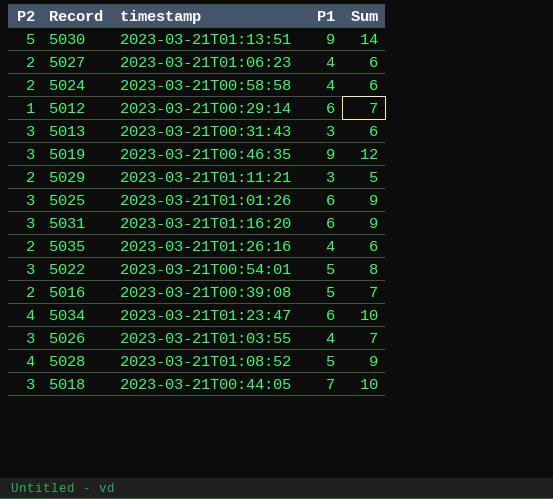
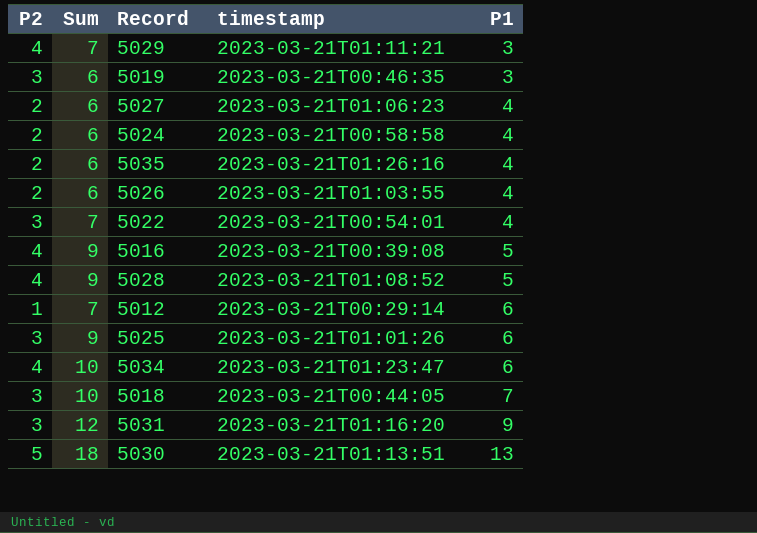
row order: none -> P1 ascending
column Sum | position: 5 -> 2
row 5013: 3 | 2023-03-21T00:31:43 | 3 | 6 -> none
5029 | P2: 2 -> 4
5029 | Sum: 5 -> 7
5019 | Sum: 12 -> 6
5019 | P1: 9 -> 3
5026 | P2: 3 -> 2
5026 | Sum: 7 -> 6
5022 | Sum: 8 -> 7
5022 | P1: 5 -> 4
5016 | P2: 2 -> 4
5016 | Sum: 7 -> 9
5031 | Sum: 9 -> 12
5031 | P1: 6 -> 9
5030 | Sum: 14 -> 18
5030 | P1: 9 -> 13

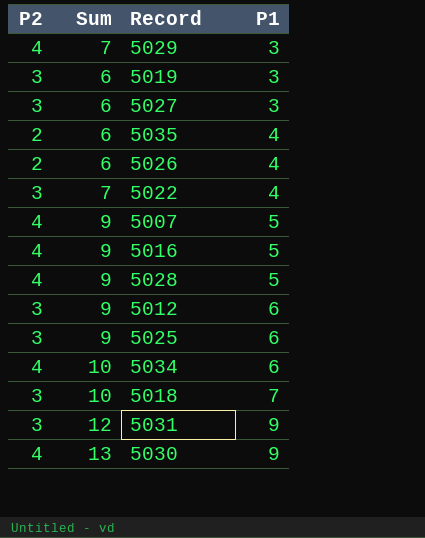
column timestamp | position: 4 -> none
row 5024: 2 | 6 | 2023-03-21T00:58:58 | 4 -> none
5027 | P2: 2 -> 3
5027 | P1: 4 -> 3
row 5007: none -> 4 | 9 | 5
5012 | P2: 1 -> 3
5012 | Sum: 7 -> 9
5030 | P2: 5 -> 4
5030 | Sum: 18 -> 13
5030 | P1: 13 -> 9

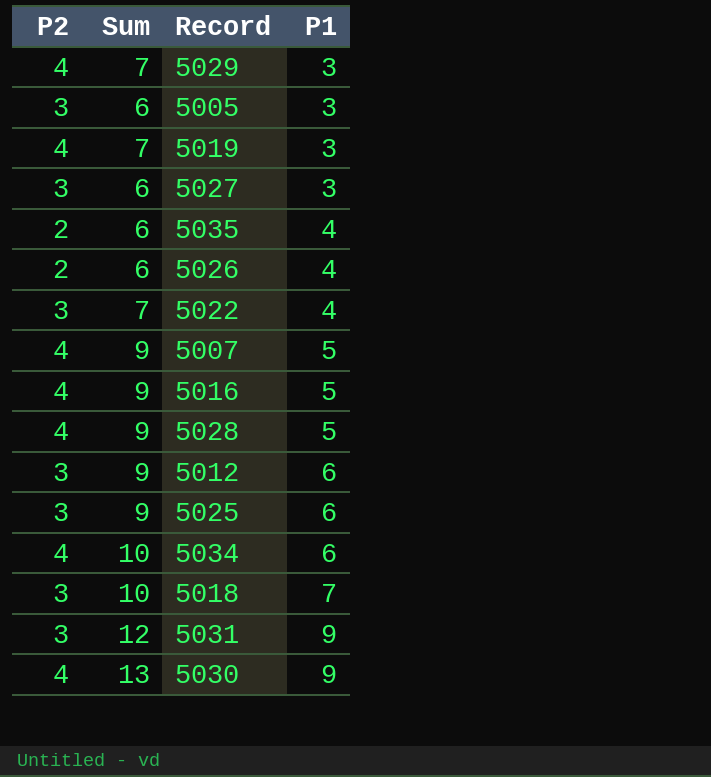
row 5005: none -> 3 | 6 | 3
5019 | P2: 3 -> 4
5019 | Sum: 6 -> 7

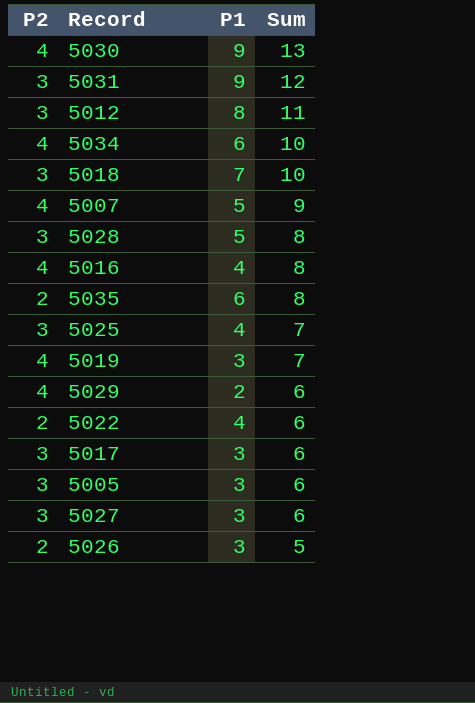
row order: P1 ascending -> Sum descending
column Sum | position: 2 -> 4
5012 | P1: 6 -> 8
5012 | Sum: 9 -> 11
5028 | P2: 4 -> 3
5028 | Sum: 9 -> 8
5016 | P1: 5 -> 4
5016 | Sum: 9 -> 8
5035 | P1: 4 -> 6
5035 | Sum: 6 -> 8
5025 | P1: 6 -> 4
5025 | Sum: 9 -> 7
5029 | P1: 3 -> 2
5029 | Sum: 7 -> 6
5022 | P2: 3 -> 2
5022 | Sum: 7 -> 6
row 5017: none -> 3 | 3 | 6
5026 | P1: 4 -> 3
5026 | Sum: 6 -> 5

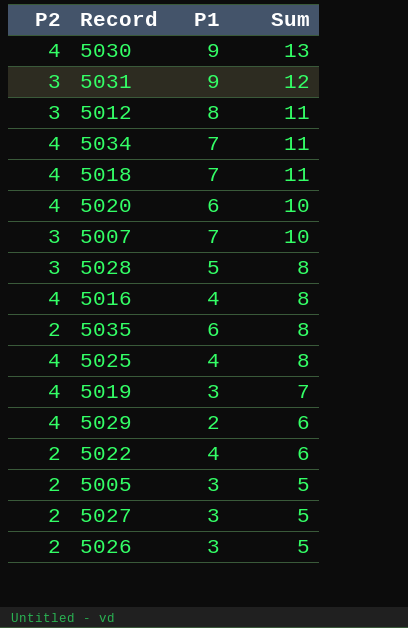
row 5017: 3 | 3 | 6 -> none
5034 | P1: 6 -> 7
5034 | Sum: 10 -> 11
5018 | P2: 3 -> 4
5018 | Sum: 10 -> 11
row 5020: none -> 4 | 6 | 10
5007 | P2: 4 -> 3
5007 | P1: 5 -> 7
5007 | Sum: 9 -> 10
5025 | P2: 3 -> 4
5025 | Sum: 7 -> 8
5005 | P2: 3 -> 2
5005 | Sum: 6 -> 5
5027 | P2: 3 -> 2
5027 | Sum: 6 -> 5

